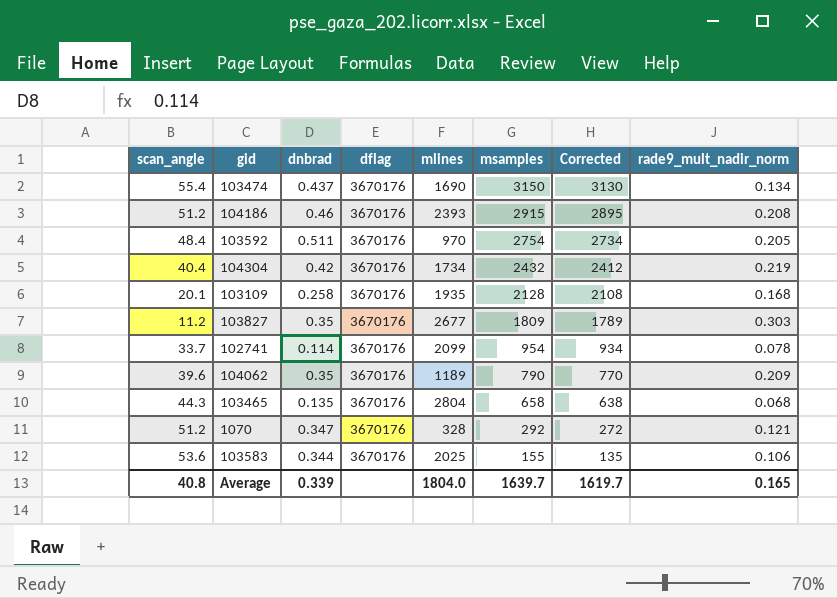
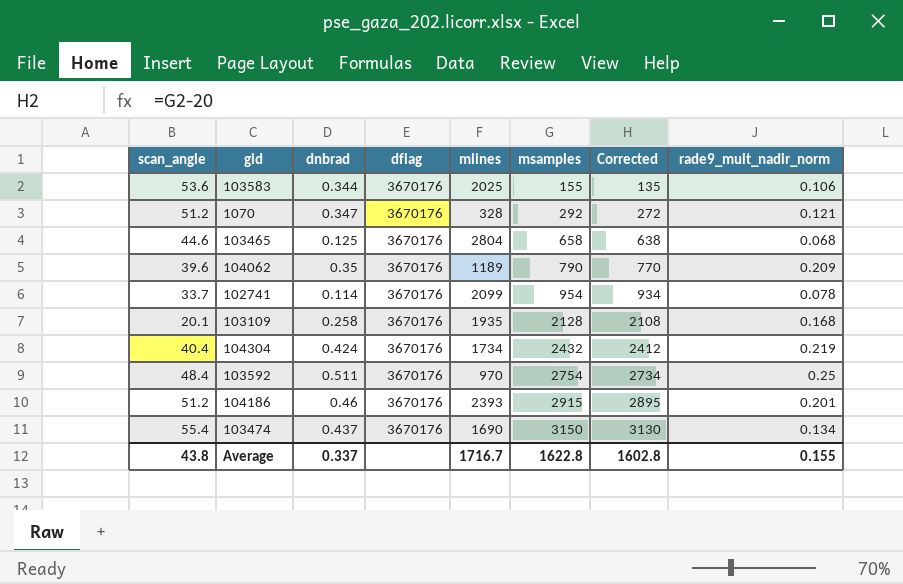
row order: msamples descending -> msamples ascending
row 103827: 11.2 | 0.35 | 3670176 | 2677 | 1809 | 1789 | 0.303 -> none
103465 | scan_angle: 44.3 -> 44.6
103465 | dnbrad: 0.135 -> 0.125
104304 | dnbrad: 0.42 -> 0.424
103592 | rade9_mult_nadir_norm: 0.205 -> 0.25
104186 | rade9_mult_nadir_norm: 0.208 -> 0.201
Average | scan_angle: 40.8 -> 43.8
Average | dnbrad: 0.339 -> 0.337
Average | mlines: 1804.0 -> 1716.7
Average | msamples: 1639.7 -> 1622.8
Average | Corrected: 1619.7 -> 1602.8
Average | rade9_mult_nadir_norm: 0.165 -> 0.155

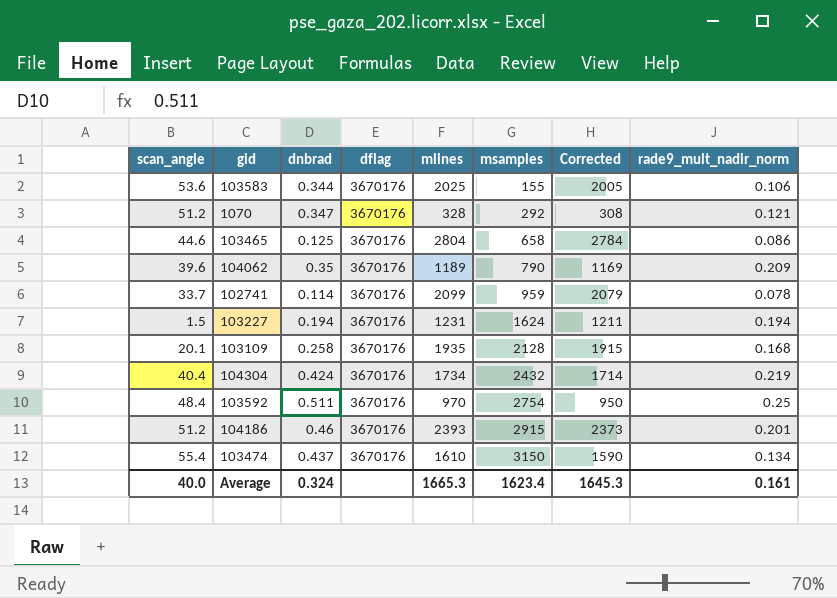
column Corrected | formula: [msamples] - 20 -> [mlines] - 20
103465 | rade9_mult_nadir_norm: 0.068 -> 0.086
102741 | msamples: 954 -> 959
row 103227: none -> 1.5 | 0.194 | 3670176 | 1231 | 1624 | 1211 | 0.194
103474 | mlines: 1690 -> 1610
Average | scan_angle: 43.8 -> 40.0
Average | dnbrad: 0.337 -> 0.324
Average | mlines: 1716.7 -> 1665.3
Average | msamples: 1622.8 -> 1623.4
Average | Corrected: 1602.8 -> 1645.3
Average | rade9_mult_nadir_norm: 0.155 -> 0.161

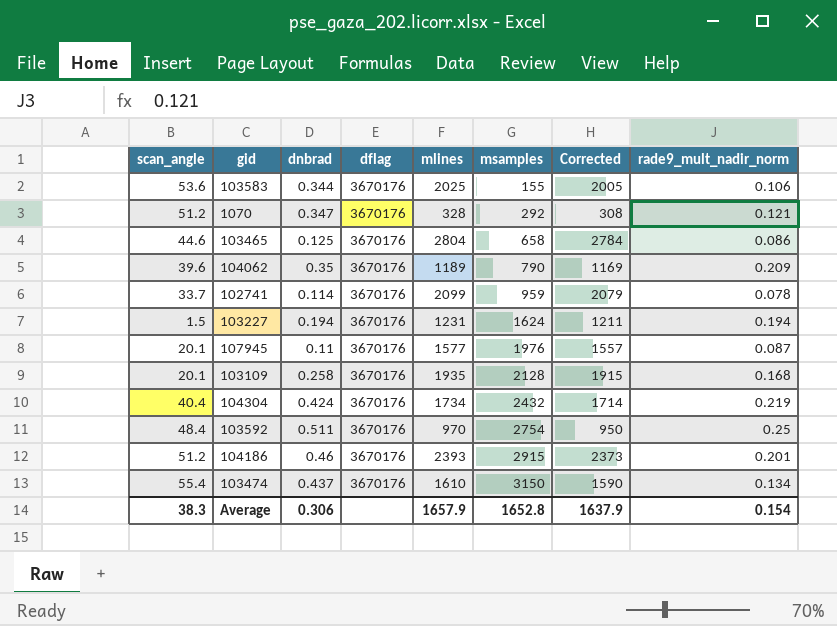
row 107945: none -> 20.1 | 0.11 | 3670176 | 1577 | 1976 | 1557 | 0.087
Average | scan_angle: 40.0 -> 38.3
Average | dnbrad: 0.324 -> 0.306
Average | mlines: 1665.3 -> 1657.9
Average | msamples: 1623.4 -> 1652.8
Average | Corrected: 1645.3 -> 1637.9
Average | rade9_mult_nadir_norm: 0.161 -> 0.154

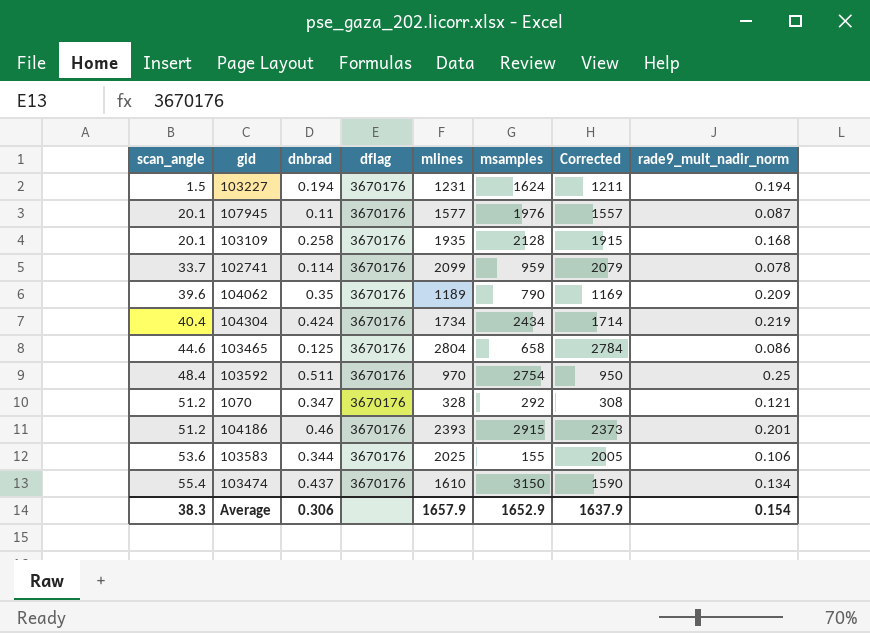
row order: msamples ascending -> scan_angle ascending
104304 | msamples: 2432 -> 2434
Average | msamples: 1652.8 -> 1652.9

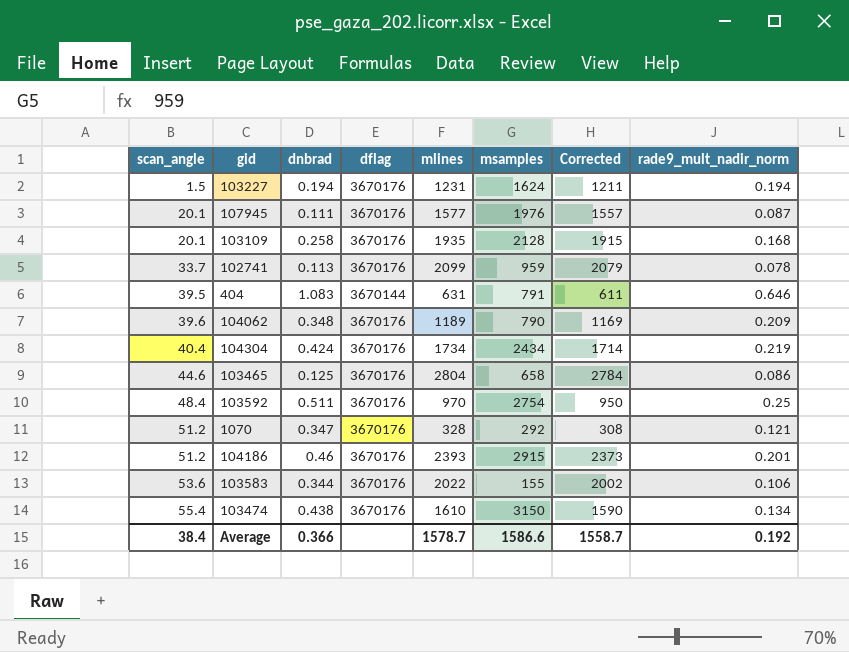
107945 | dnbrad: 0.11 -> 0.111
102741 | dnbrad: 0.114 -> 0.113
row 404: none -> 39.5 | 1.083 | 3670144 | 631 | 791 | 611 | 0.646
104062 | dnbrad: 0.35 -> 0.348
103583 | mlines: 2025 -> 2022
103583 | Corrected: 2005 -> 2002
103474 | dnbrad: 0.437 -> 0.438
Average | scan_angle: 38.3 -> 38.4
Average | dnbrad: 0.306 -> 0.366
Average | mlines: 1657.9 -> 1578.7
Average | msamples: 1652.9 -> 1586.6
Average | Corrected: 1637.9 -> 1558.7
Average | rade9_mult_nadir_norm: 0.154 -> 0.192

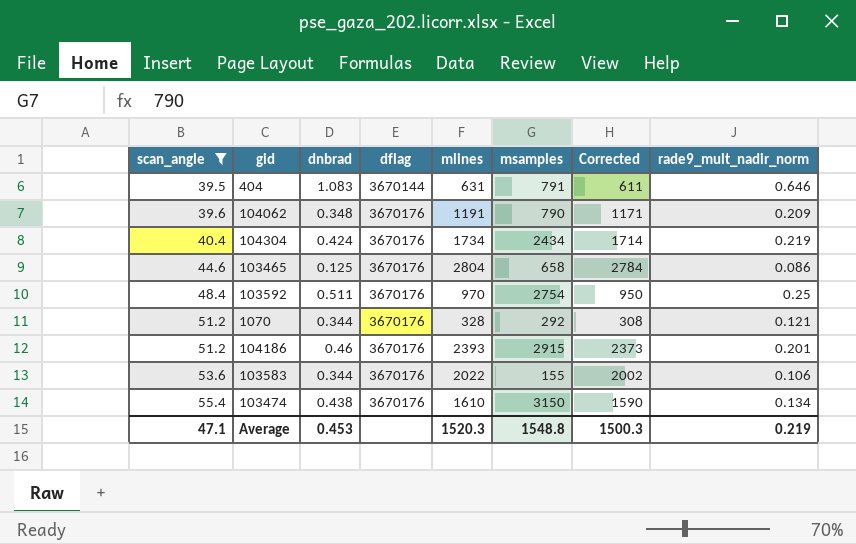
filter: none -> scan_angle >= 39.5
104062 | mlines: 1189 -> 1191
104062 | Corrected: 1169 -> 1171
1070 | dnbrad: 0.347 -> 0.344
Average | scan_angle: 38.4 -> 47.1
Average | dnbrad: 0.366 -> 0.453
Average | mlines: 1578.7 -> 1520.3
Average | msamples: 1586.6 -> 1548.8
Average | Corrected: 1558.7 -> 1500.3
Average | rade9_mult_nadir_norm: 0.192 -> 0.219

